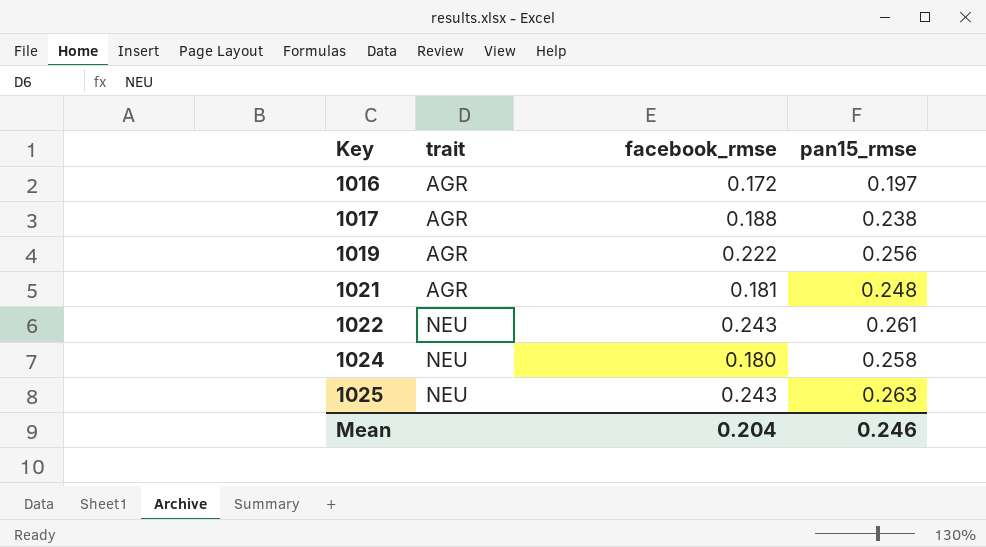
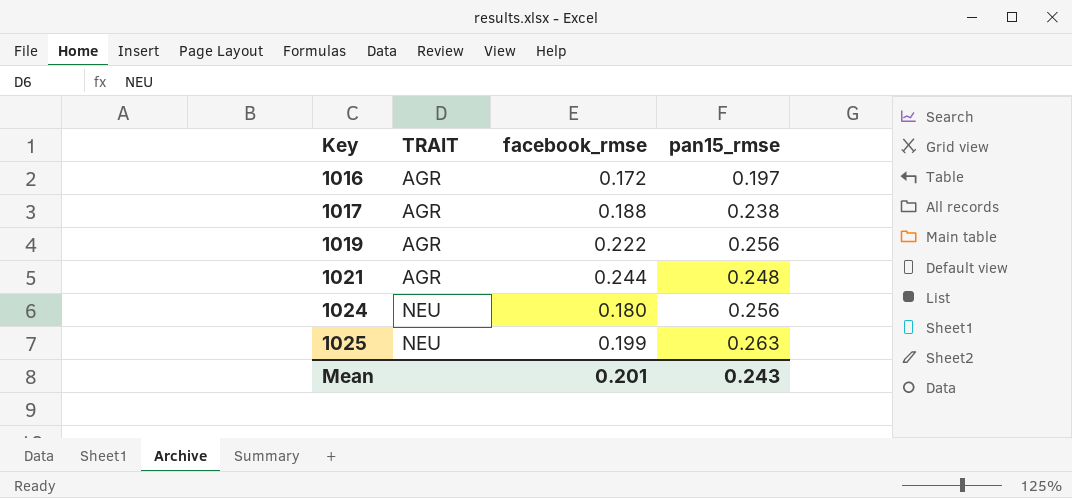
column name: trait -> TRAIT
row 1022: NEU | 0.243 | 0.261 -> none
1021 | facebook_rmse: 0.181 -> 0.244
1024 | pan15_rmse: 0.258 -> 0.256
1025 | facebook_rmse: 0.243 -> 0.199
Mean | facebook_rmse: 0.204 -> 0.201
Mean | pan15_rmse: 0.246 -> 0.243

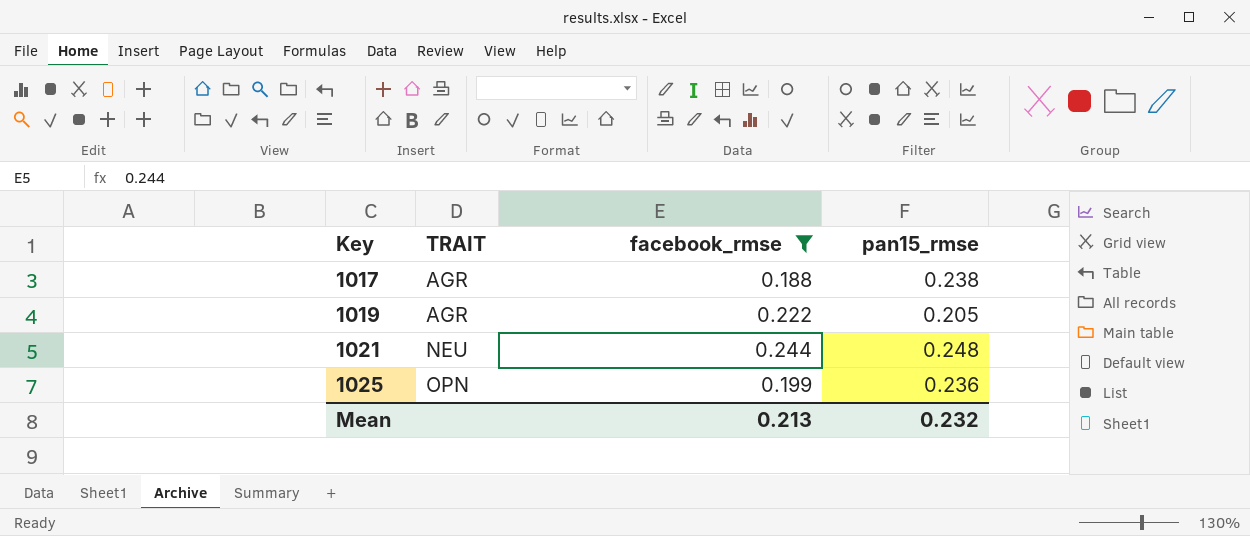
filter: none -> facebook_rmse >= 0.188
1019 | pan15_rmse: 0.256 -> 0.205
1021 | TRAIT: AGR -> NEU
1025 | TRAIT: NEU -> OPN
1025 | pan15_rmse: 0.263 -> 0.236
Mean | facebook_rmse: 0.201 -> 0.213
Mean | pan15_rmse: 0.243 -> 0.232

